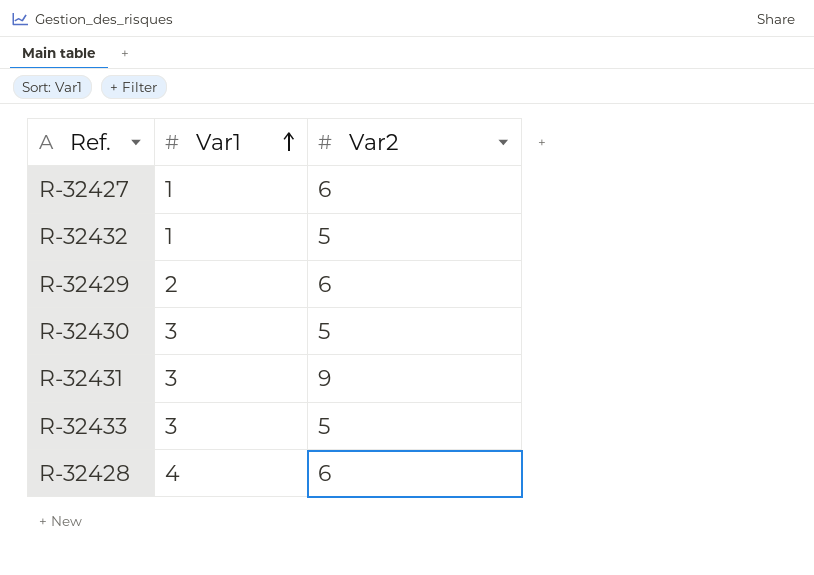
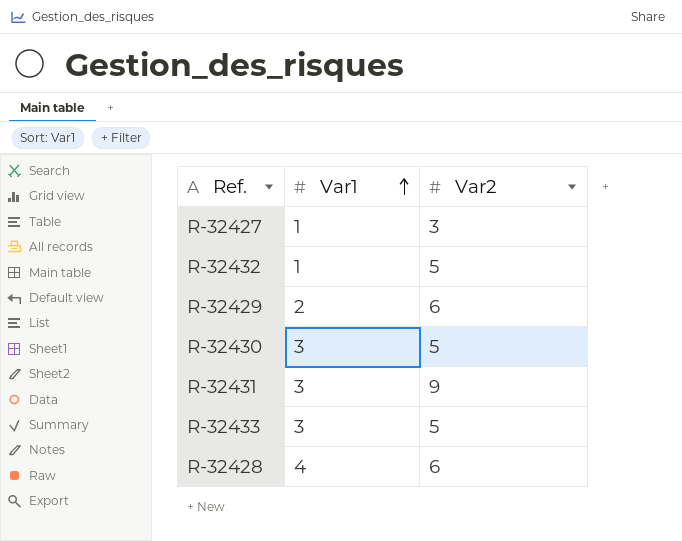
R-32427 | Var2: 6 -> 3

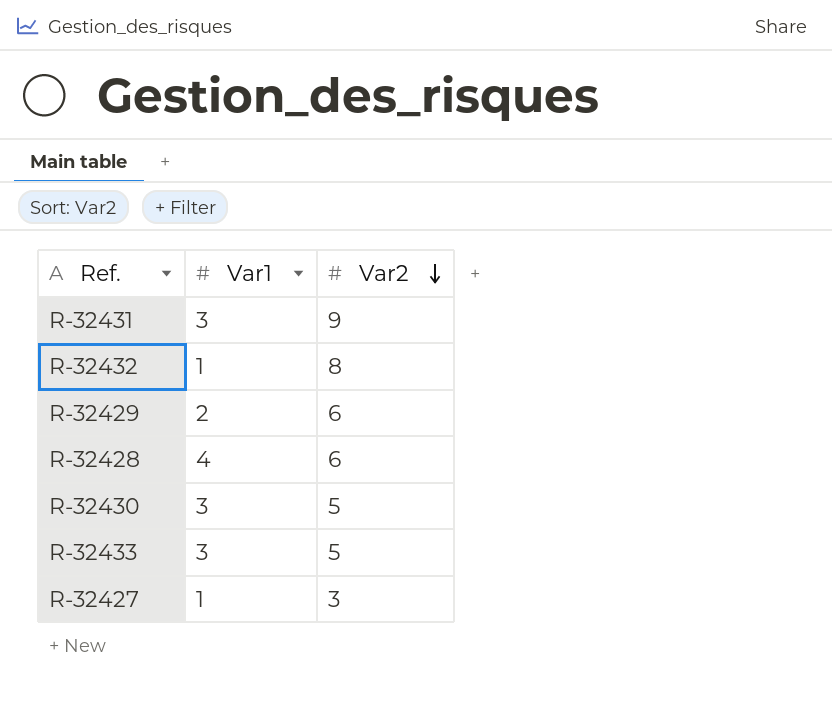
row order: Var1 ascending -> Var2 descending
R-32432 | Var2: 5 -> 8

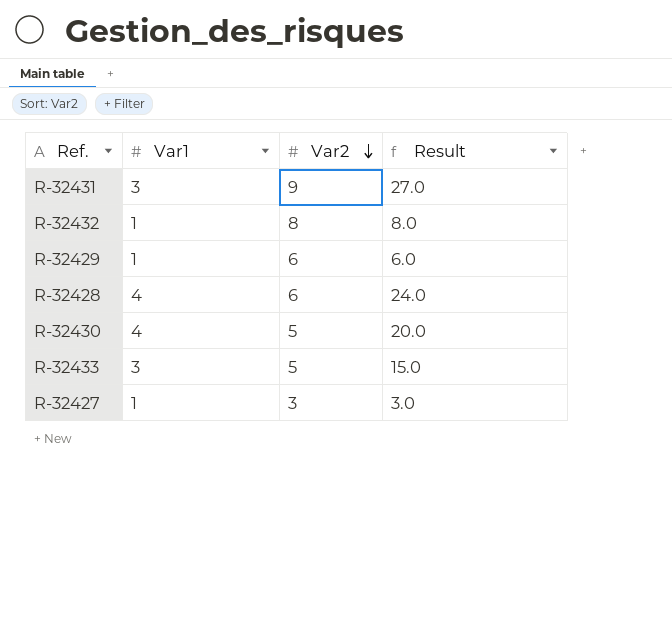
column Result | formula: none -> [Var1] * [Var2]
R-32429 | Var1: 2 -> 1
R-32430 | Var1: 3 -> 4

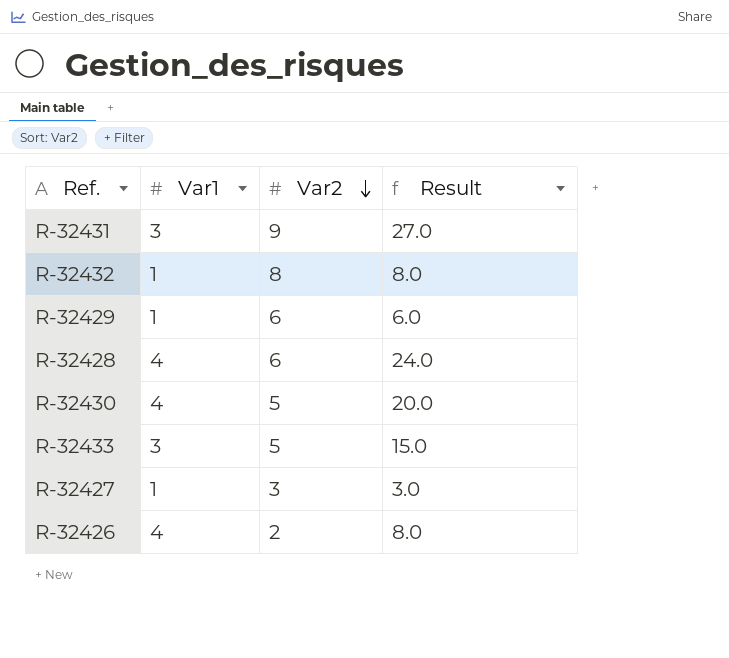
row R-32426: none -> 4 | 2 | 8.0

